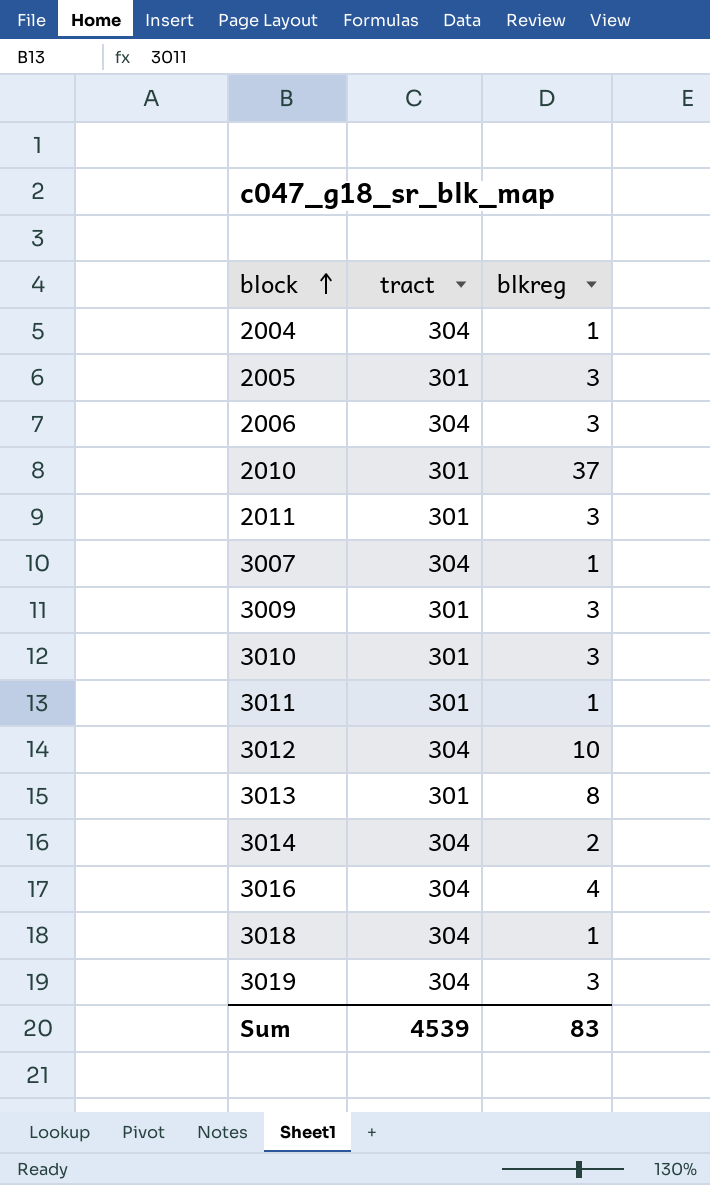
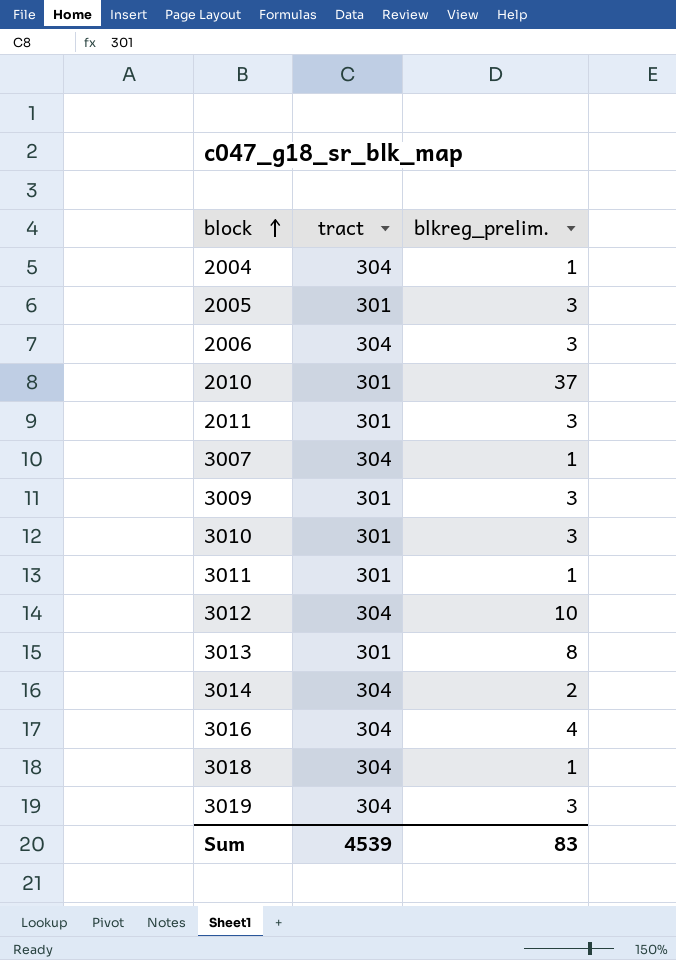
column name: blkreg -> blkreg_prelim.

